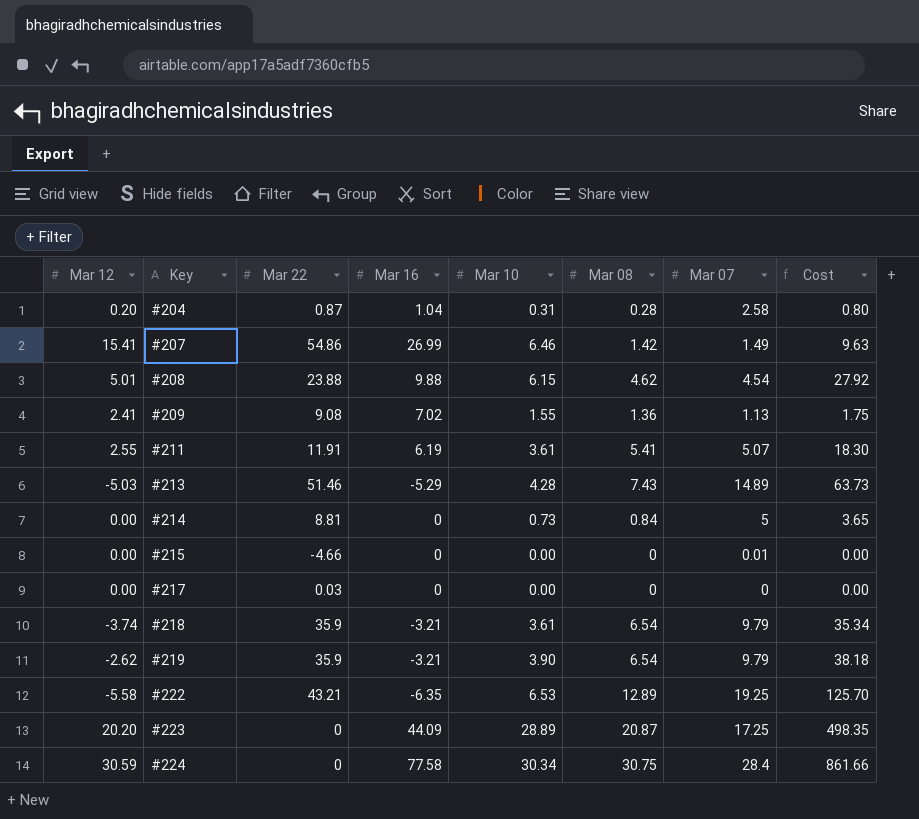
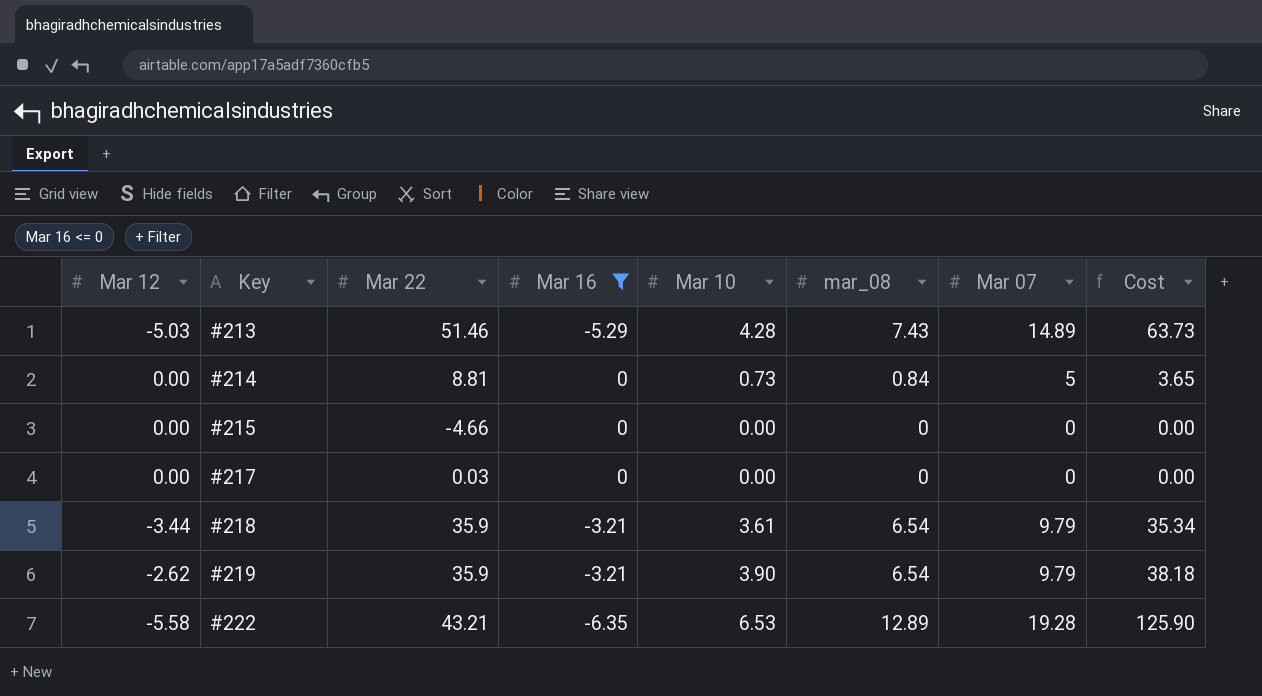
filter: none -> Mar 16 <= 0
column name: Mar 08 -> mar_08
#215 | Mar 07: 0.01 -> 0
#218 | Mar 12: -3.74 -> -3.44
#222 | Mar 07: 19.25 -> 19.28
#222 | Cost: 125.70 -> 125.90

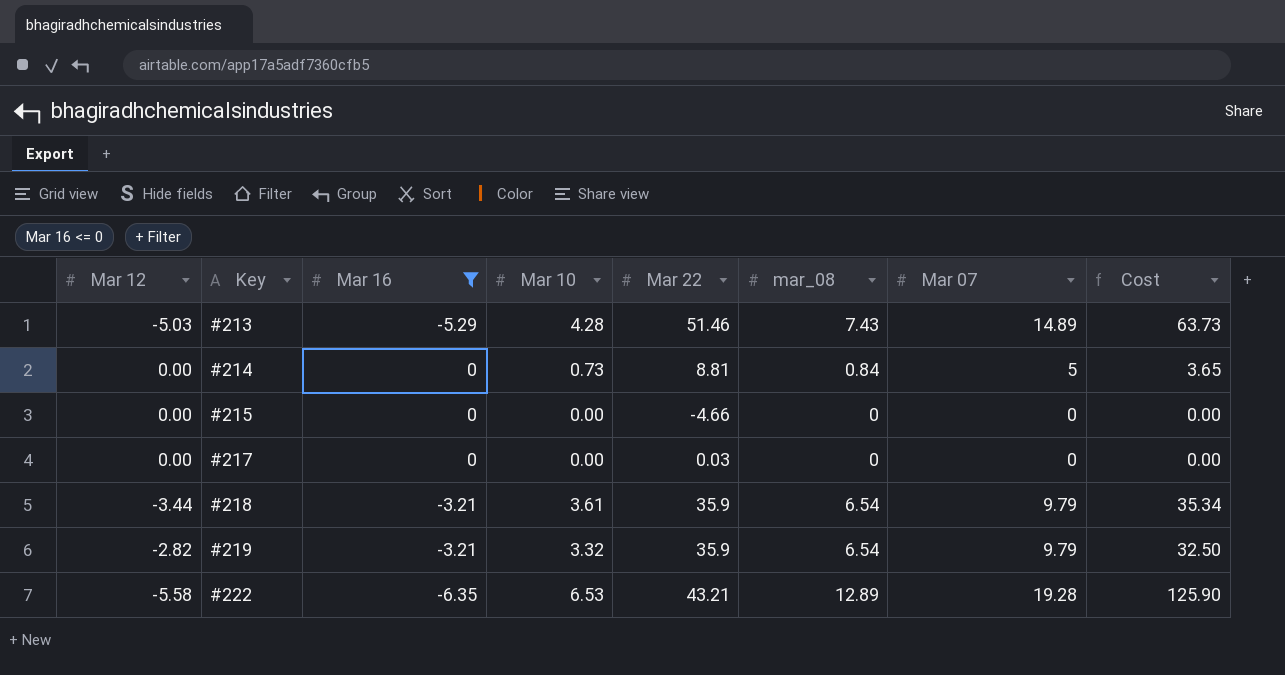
column Mar 22 | position: 3 -> 5
#219 | Mar 12: -2.62 -> -2.82
#219 | Mar 10: 3.90 -> 3.32
#219 | Cost: 38.18 -> 32.50

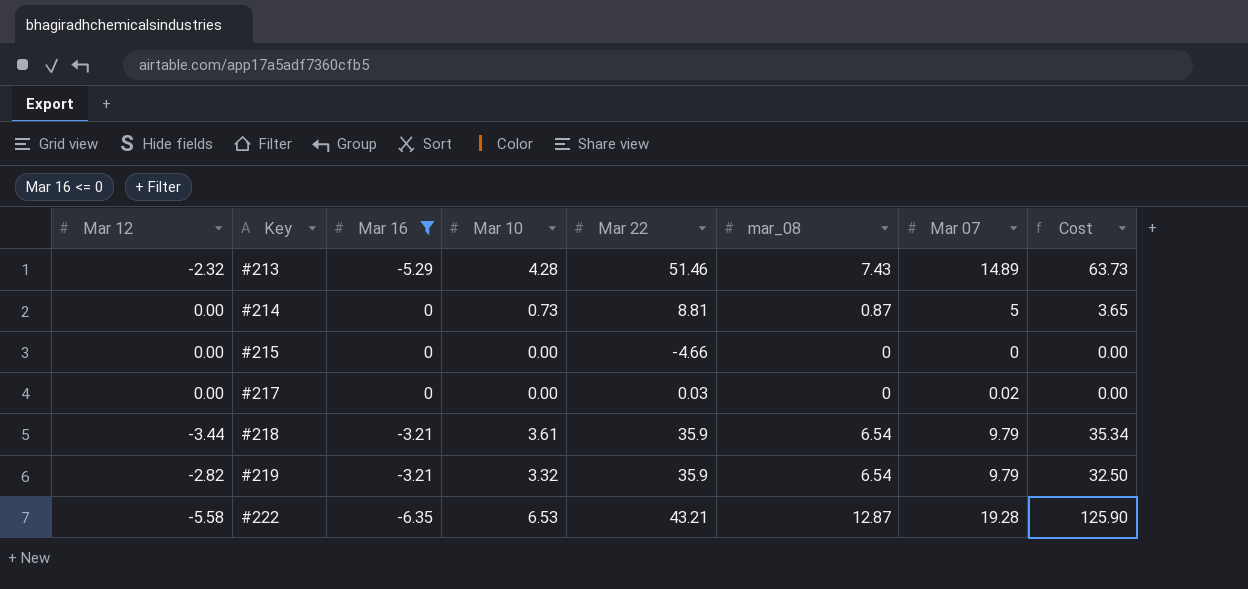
#213 | Mar 12: -5.03 -> -2.32
#214 | mar_08: 0.84 -> 0.87
#217 | Mar 07: 0 -> 0.02
#222 | mar_08: 12.89 -> 12.87

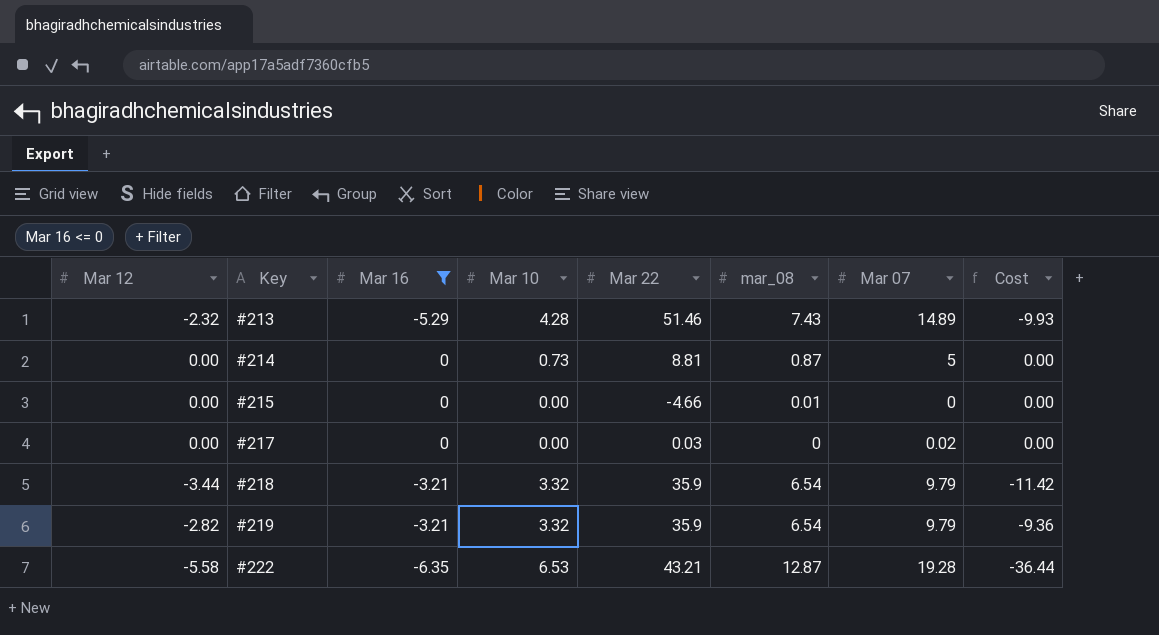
column Cost | formula: [Mar 10] * [Mar 07] -> [Mar 12] * [Mar 10]
#215 | mar_08: 0 -> 0.01
#218 | Mar 10: 3.61 -> 3.32

